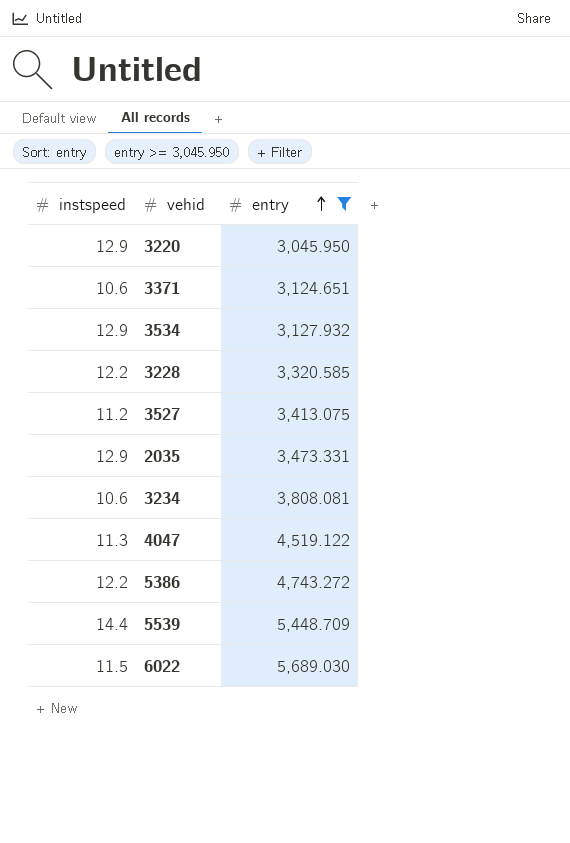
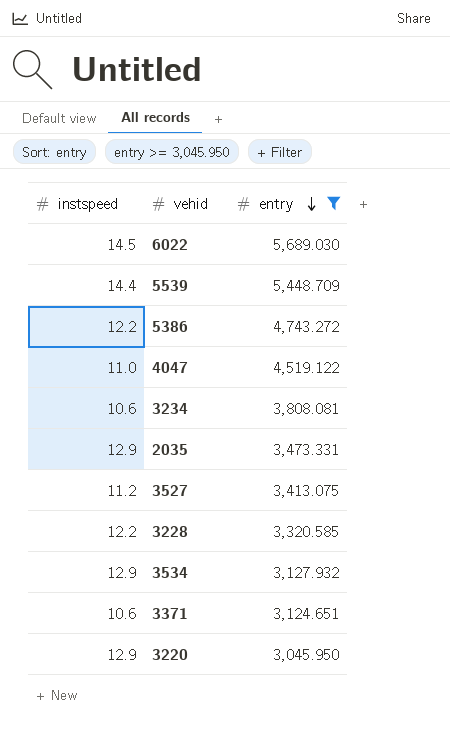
row order: entry ascending -> entry descending
6022 | instspeed: 11.5 -> 14.5
4047 | instspeed: 11.3 -> 11.0

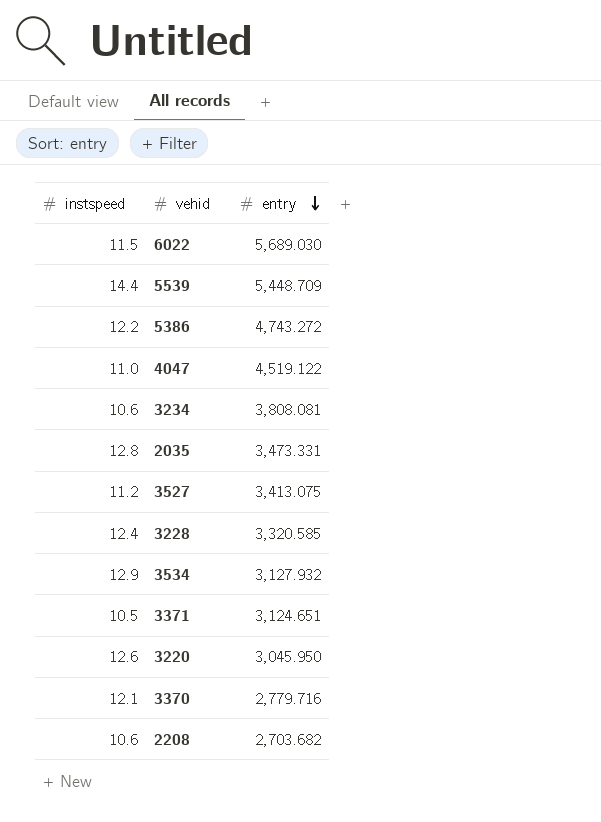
filter: entry >= 3,045.950 -> none
6022 | instspeed: 14.5 -> 11.5
2035 | instspeed: 12.9 -> 12.8
3228 | instspeed: 12.2 -> 12.4
3371 | instspeed: 10.6 -> 10.5
3220 | instspeed: 12.9 -> 12.6

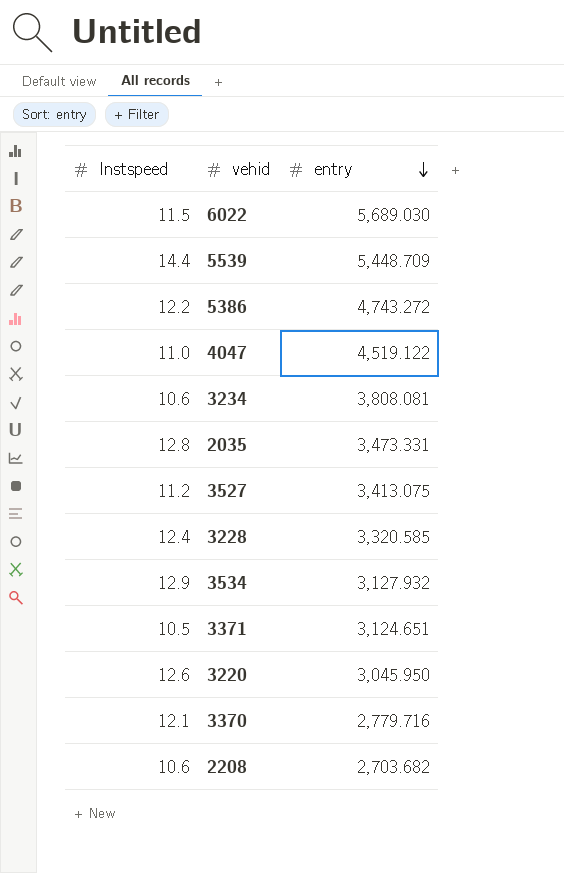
column name: instspeed -> Instspeed

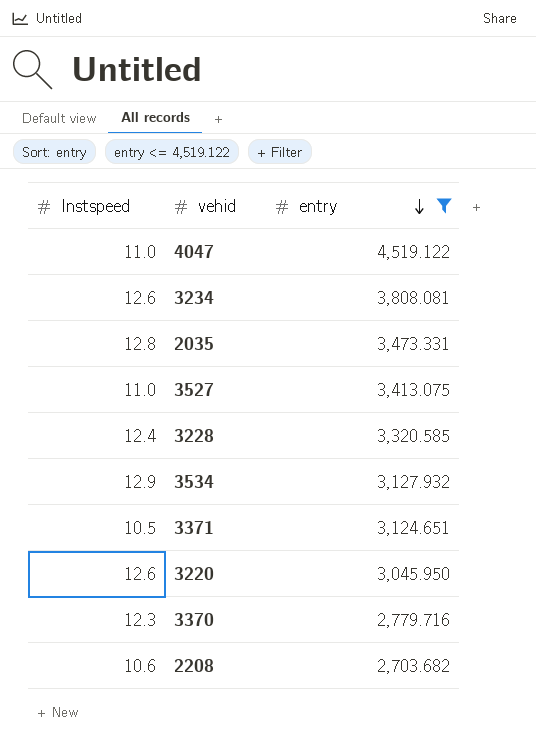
filter: none -> entry <= 4,519.122
3234 | Instspeed: 10.6 -> 12.6
3527 | Instspeed: 11.2 -> 11.0
3370 | Instspeed: 12.1 -> 12.3

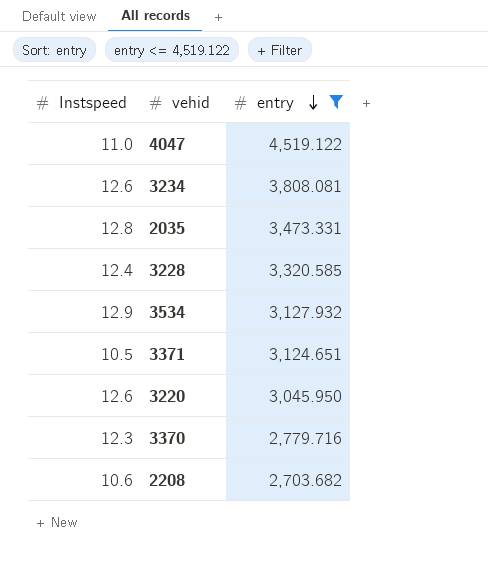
row 3527: 11.0 | 3,413.075 -> none

